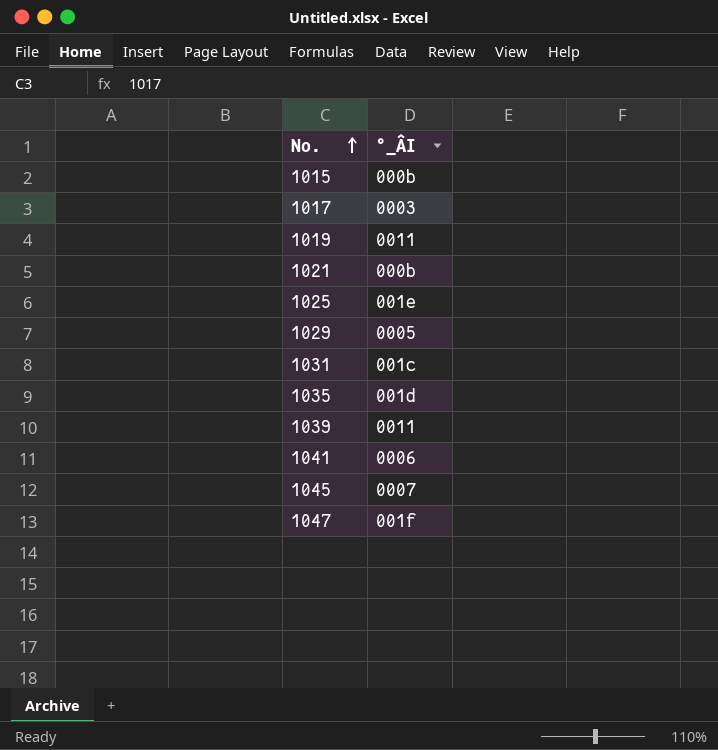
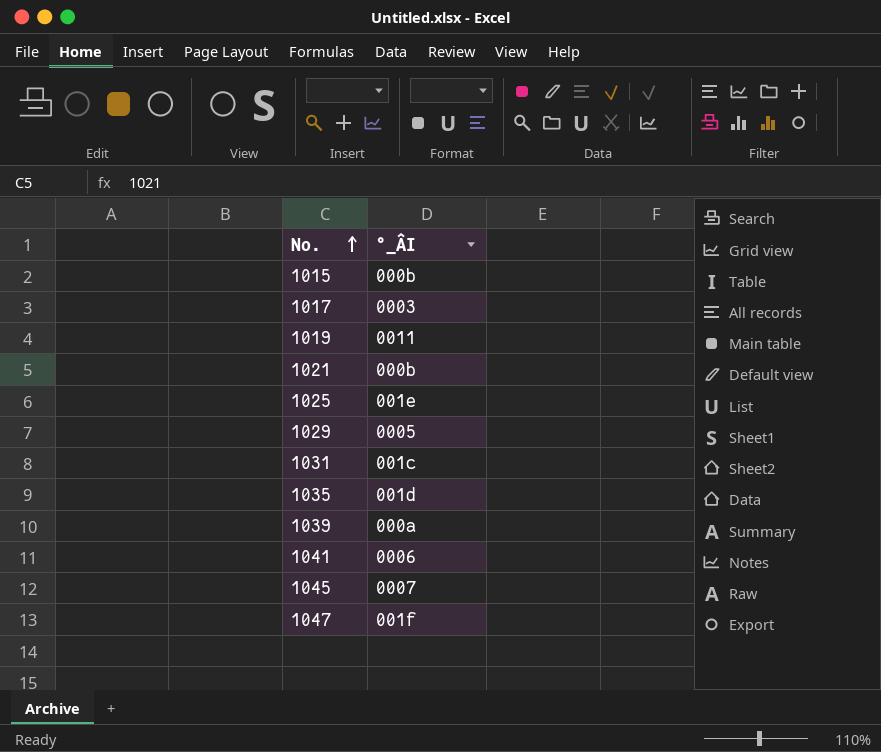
1039 | °_ÂI: 0011 -> 000a

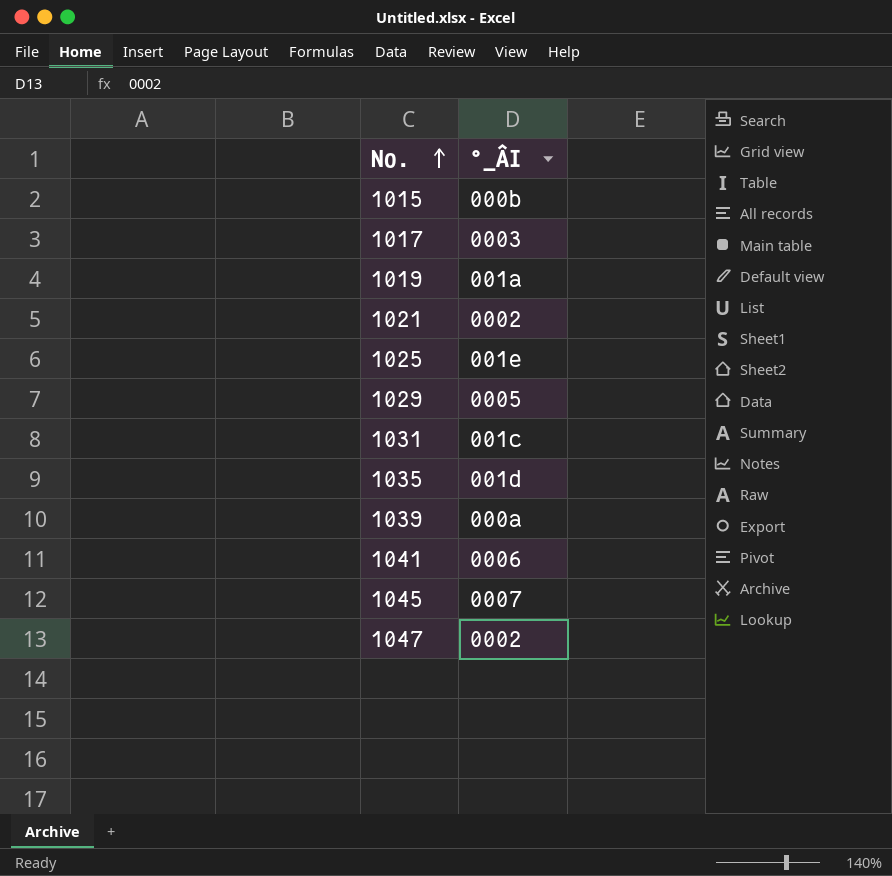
1019 | °_ÂI: 0011 -> 001a
1021 | °_ÂI: 000b -> 0002
1047 | °_ÂI: 001f -> 0002

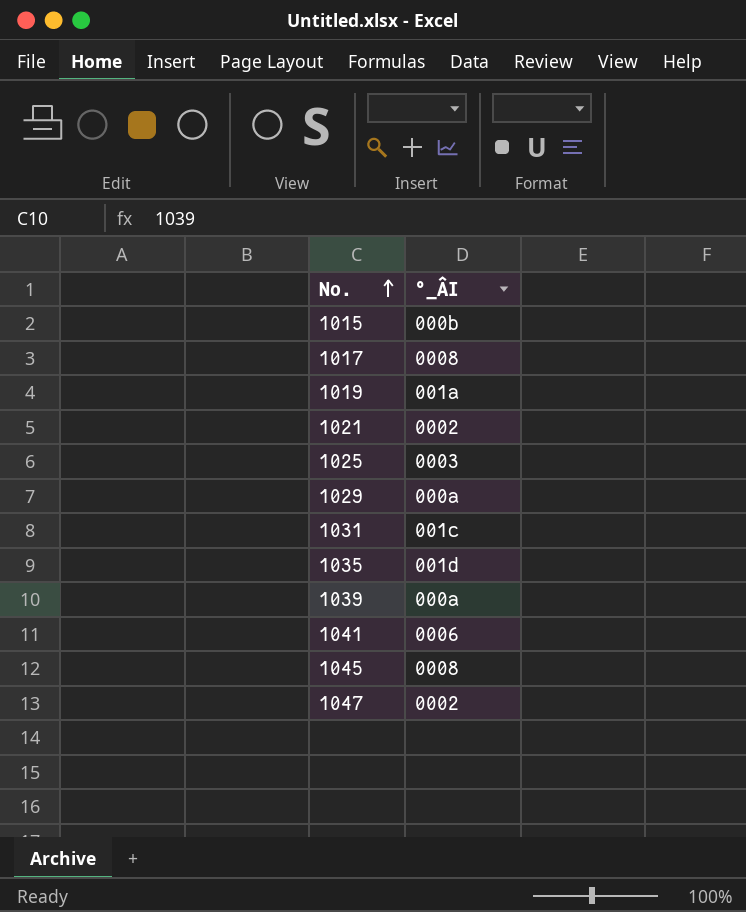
1017 | °_ÂI: 0003 -> 0008
1025 | °_ÂI: 001e -> 0003
1029 | °_ÂI: 0005 -> 000a
1045 | °_ÂI: 0007 -> 0008

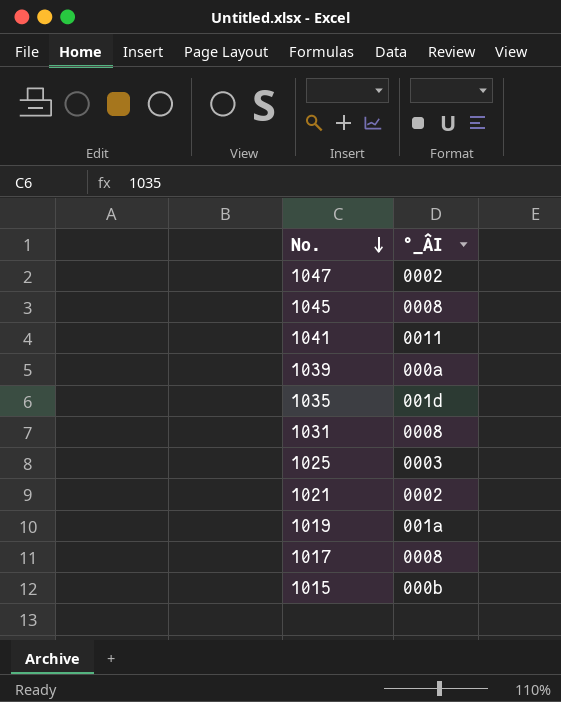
row order: No. ascending -> No. descending
row 1029: 000a -> none
1041 | °_ÂI: 0006 -> 0011
1031 | °_ÂI: 001c -> 0008

